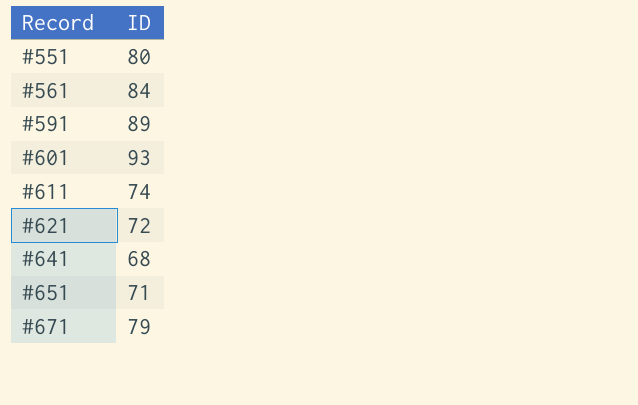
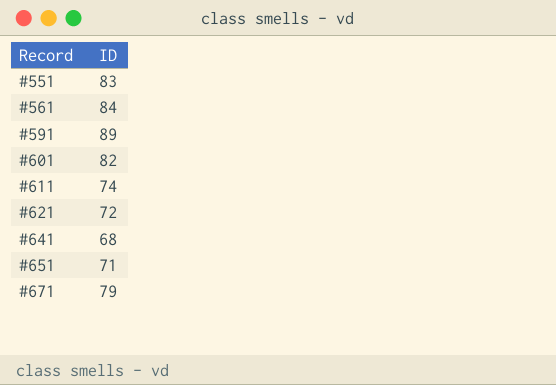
#551 | ID: 80 -> 83
#601 | ID: 93 -> 82

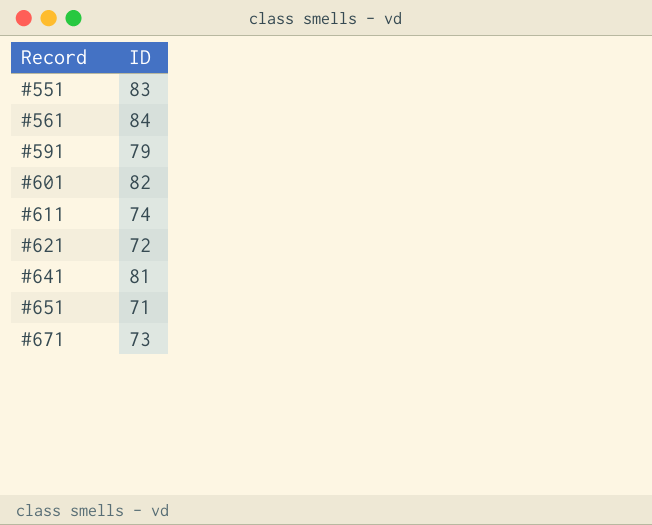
#591 | ID: 89 -> 79
#641 | ID: 68 -> 81
#671 | ID: 79 -> 73

